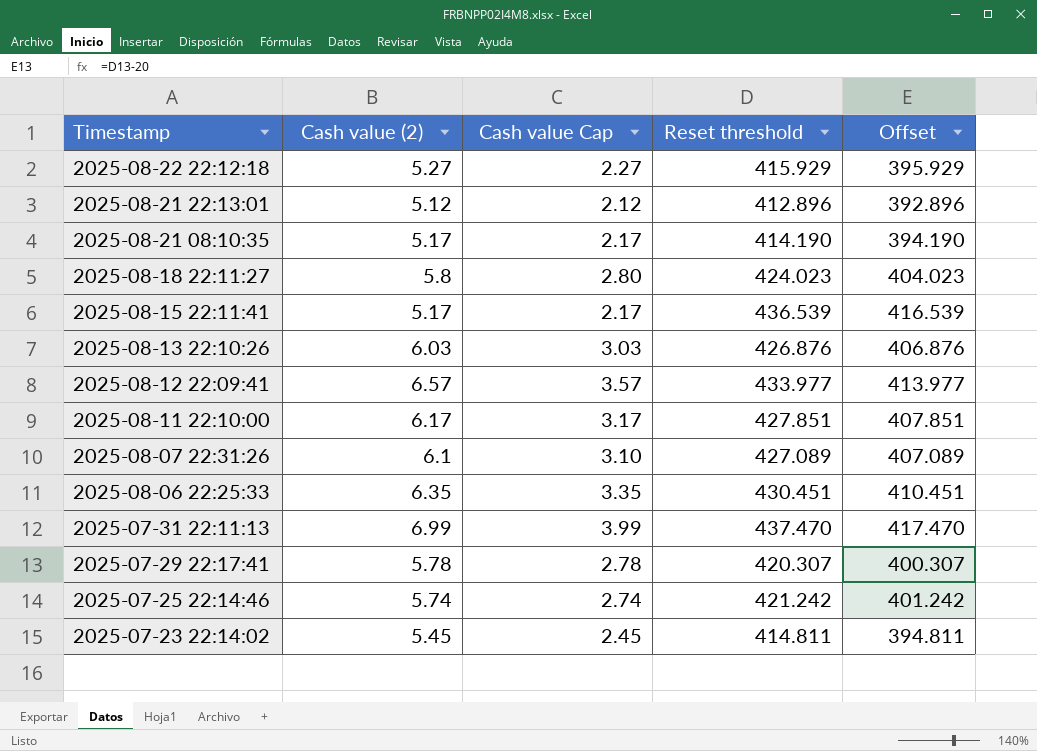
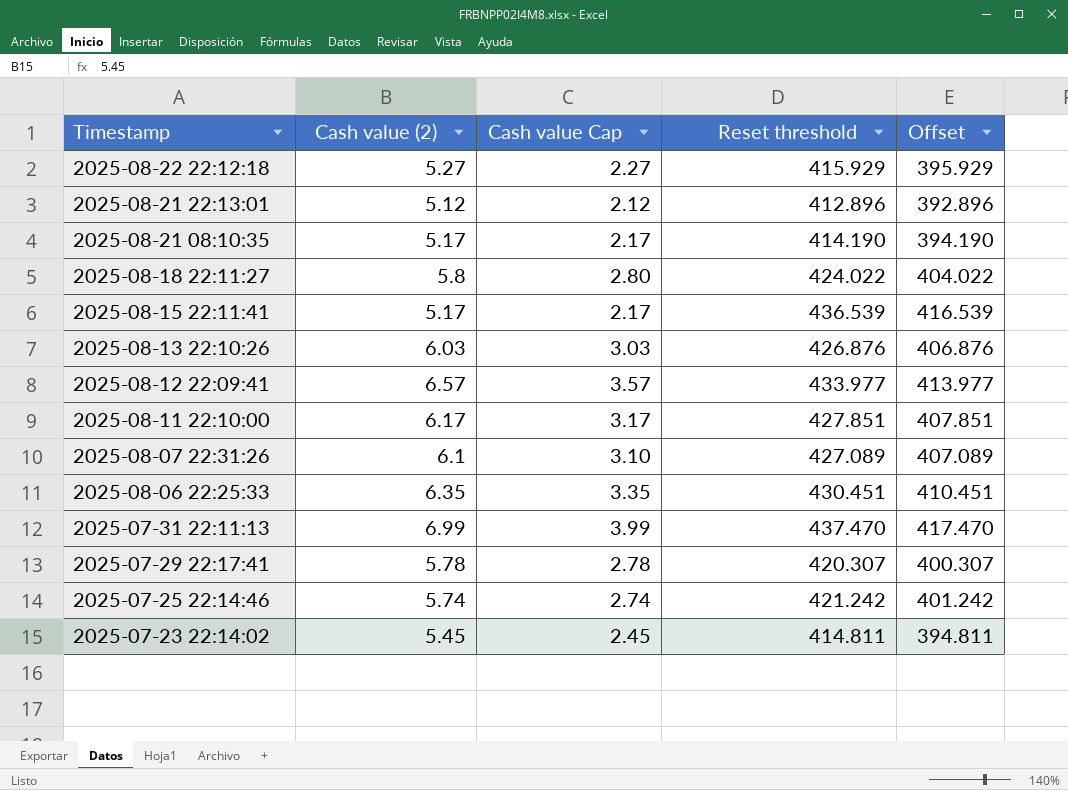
2025-08-18 22:11:27 | Reset threshold: 424.023 -> 424.022
2025-08-18 22:11:27 | Offset: 404.023 -> 404.022

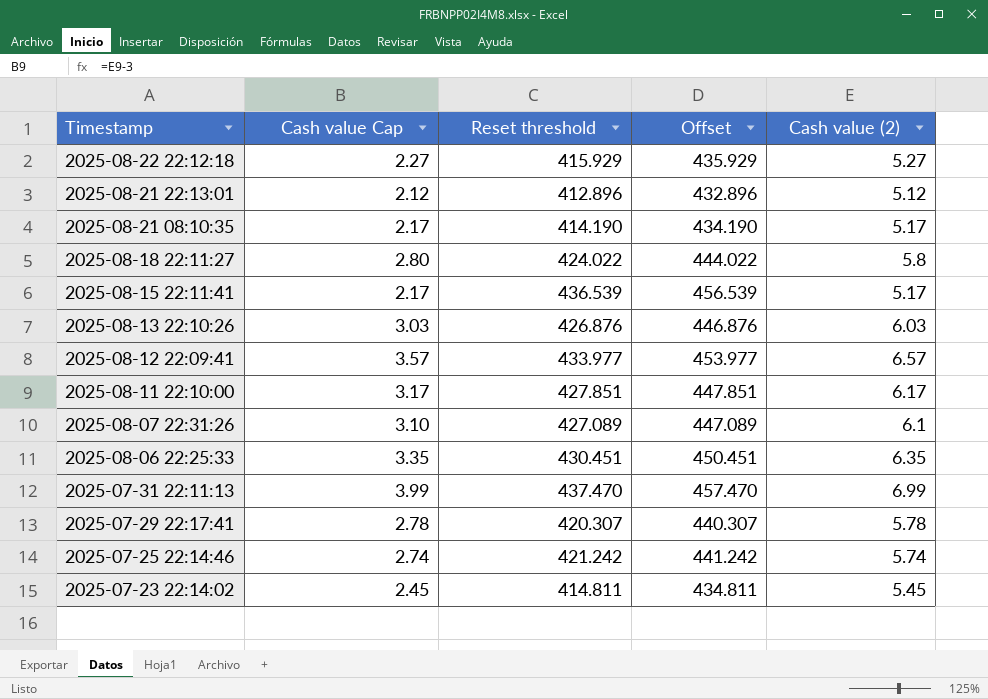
column Offset | formula: [Reset threshold] - 20 -> [Reset threshold] + 20
column Cash value (2) | position: 2 -> 5

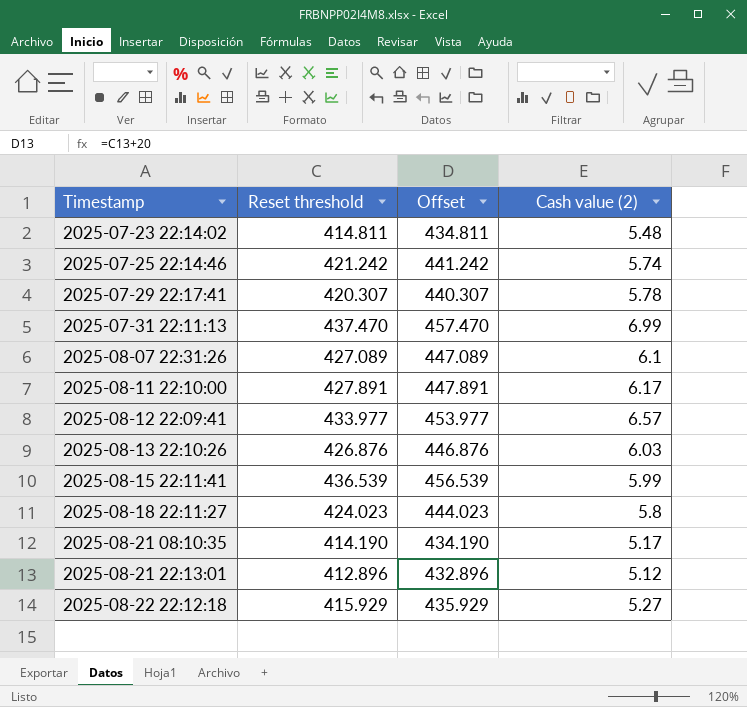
row order: Timestamp descending -> Timestamp ascending
column Cash value Cap | formula: [Cash value (2)] - 3 -> none
row 2025-08-06 22:25:33: 3.35 | 430.451 | 450.451 | 6.35 -> none
2025-07-23 22:14:02 | Cash value (2): 5.45 -> 5.48
2025-08-11 22:10:00 | Reset threshold: 427.851 -> 427.891
2025-08-11 22:10:00 | Offset: 447.851 -> 447.891
2025-08-15 22:11:41 | Cash value (2): 5.17 -> 5.99
2025-08-18 22:11:27 | Reset threshold: 424.022 -> 424.023
2025-08-18 22:11:27 | Offset: 444.022 -> 444.023

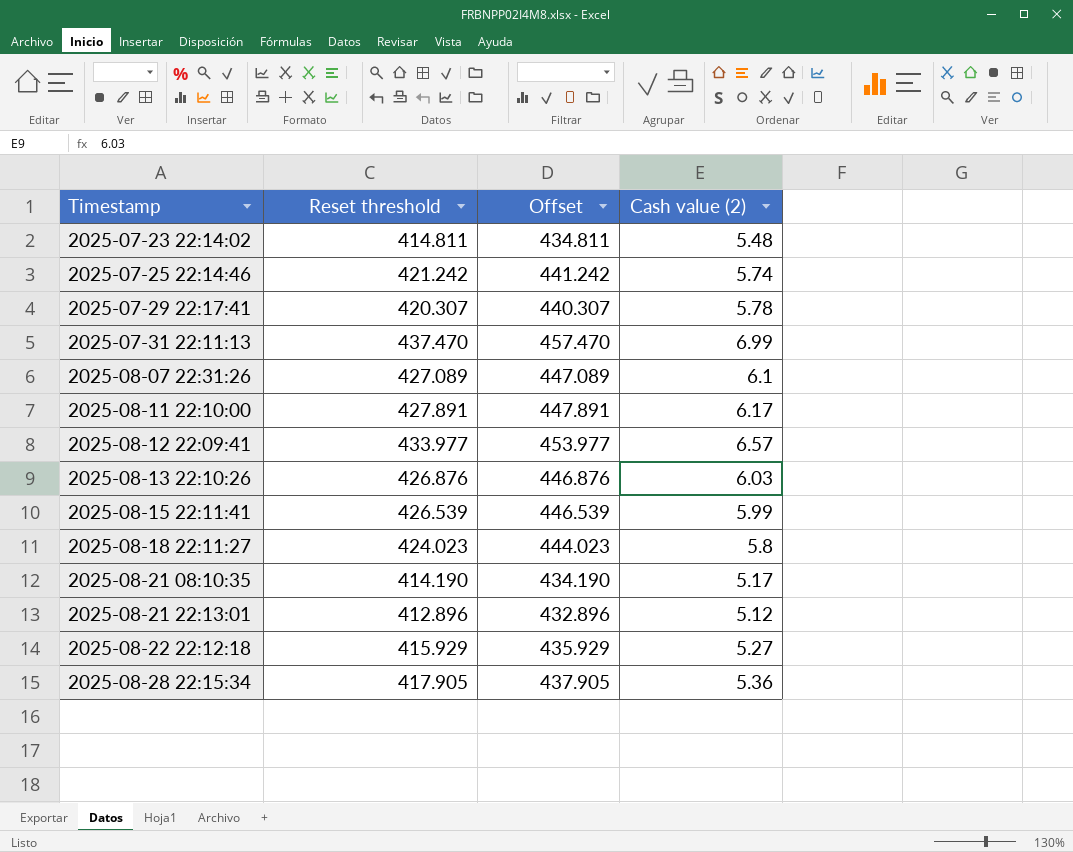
2025-08-15 22:11:41 | Reset threshold: 436.539 -> 426.539
2025-08-15 22:11:41 | Offset: 456.539 -> 446.539
row 2025-08-28 22:15:34: none -> 417.905 | 437.905 | 5.36

